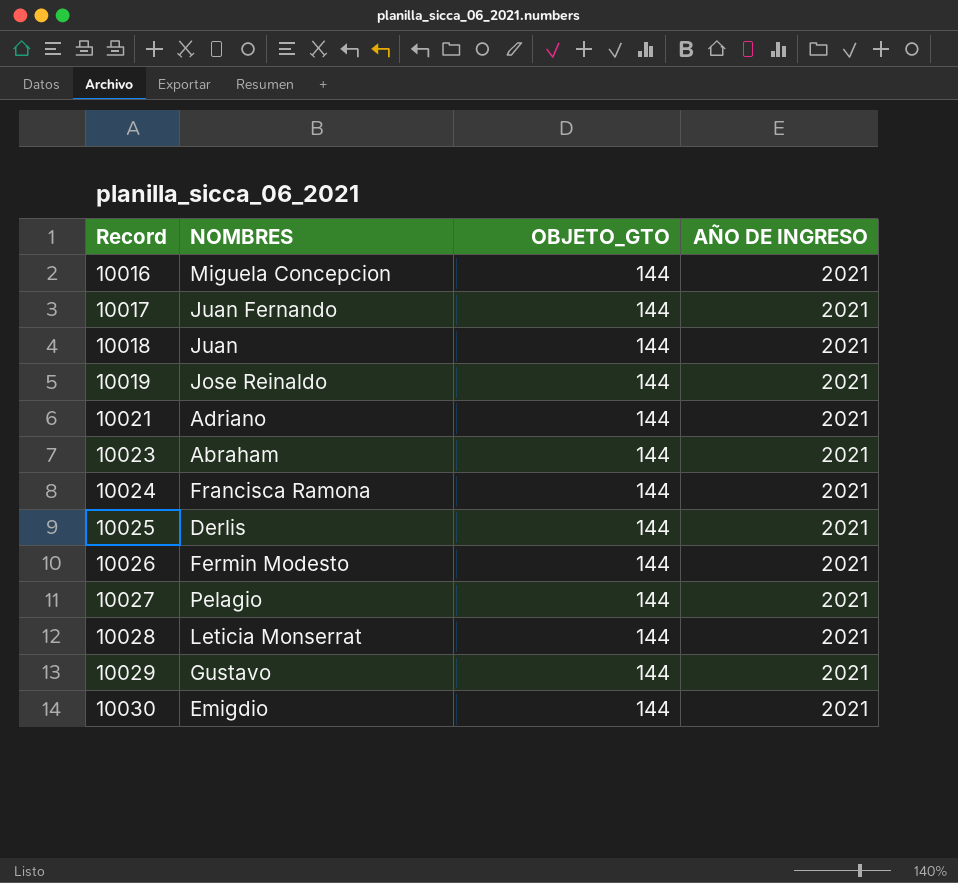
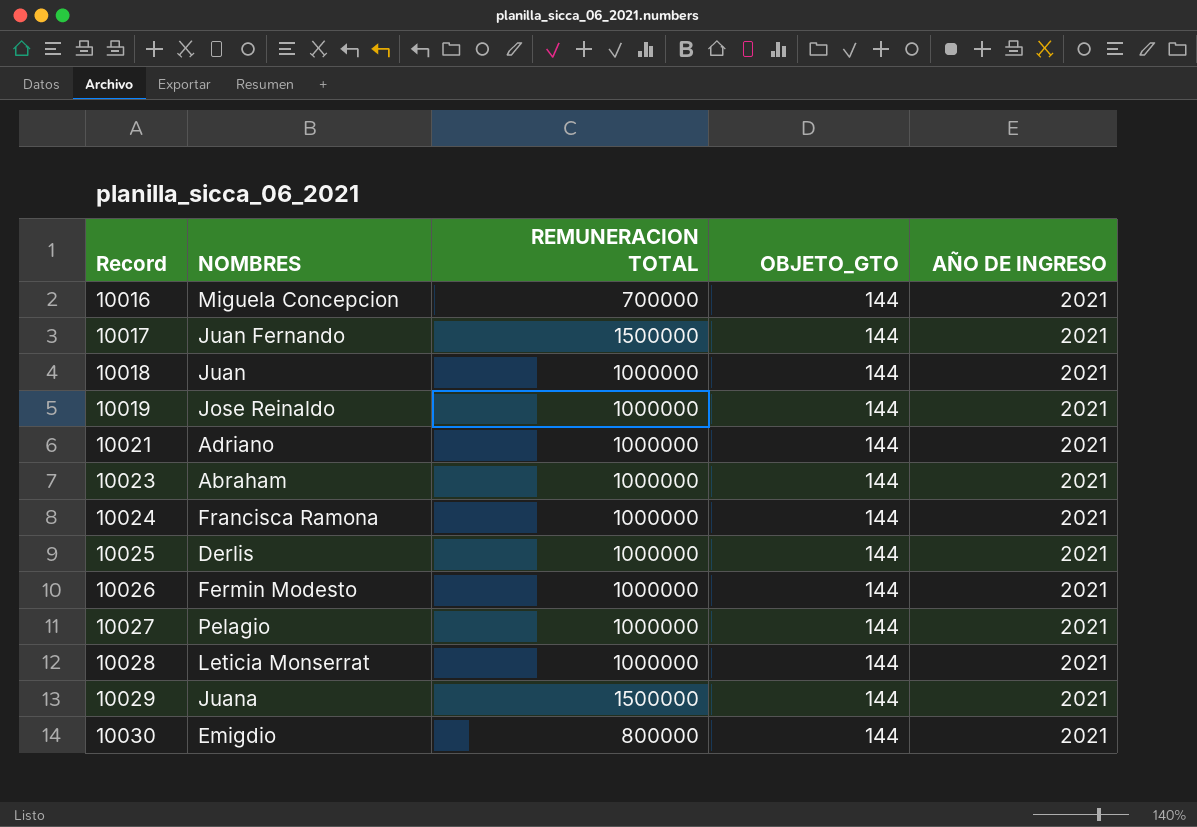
column REMUNERACION TOTAL | position: none -> 3
10029 | NOMBRES: Gustavo -> Juana

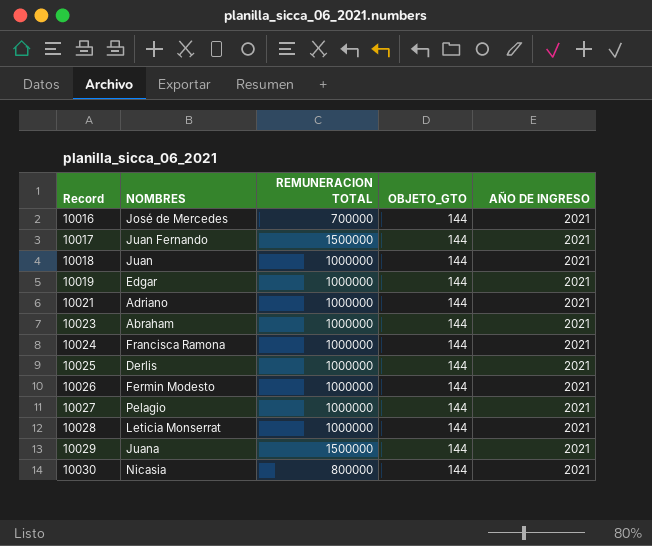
10016 | NOMBRES: Miguela Concepcion -> José de Mercedes
10019 | NOMBRES: Jose Reinaldo -> Edgar
10030 | NOMBRES: Emigdio -> Nicasia

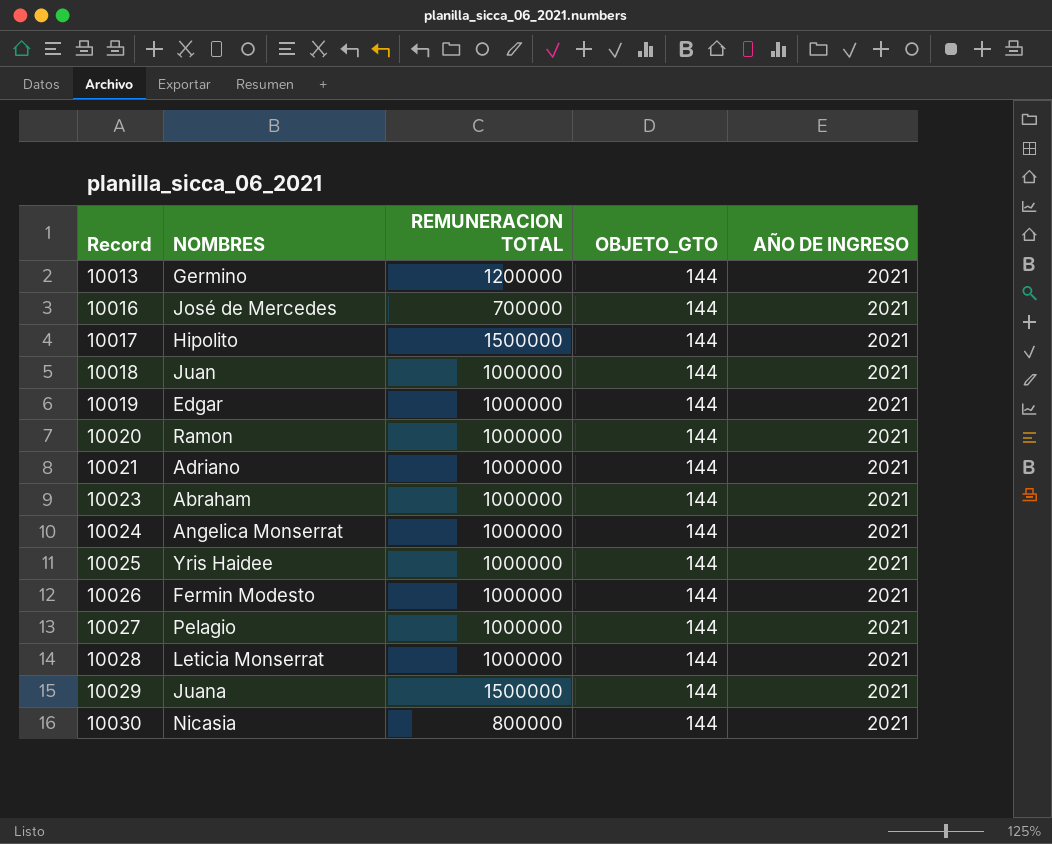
row 10013: none -> Germino | 1200000 | 144 | 2021
10017 | NOMBRES: Juan Fernando -> Hipolito
row 10020: none -> Ramon | 1000000 | 144 | 2021
10024 | NOMBRES: Francisca Ramona -> Angelica Monserrat
10025 | NOMBRES: Derlis -> Yris Haidee

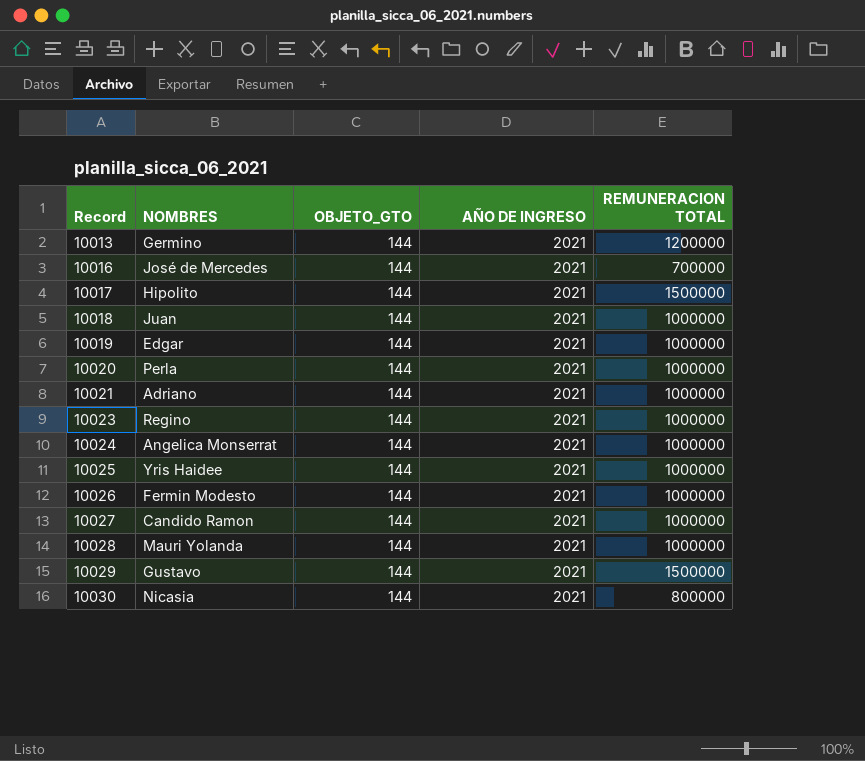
column REMUNERACION TOTAL | position: 3 -> 5
10020 | NOMBRES: Ramon -> Perla
10023 | NOMBRES: Abraham -> Regino
10027 | NOMBRES: Pelagio -> Candido Ramon
10028 | NOMBRES: Leticia Monserrat -> Mauri Yolanda
10029 | NOMBRES: Juana -> Gustavo

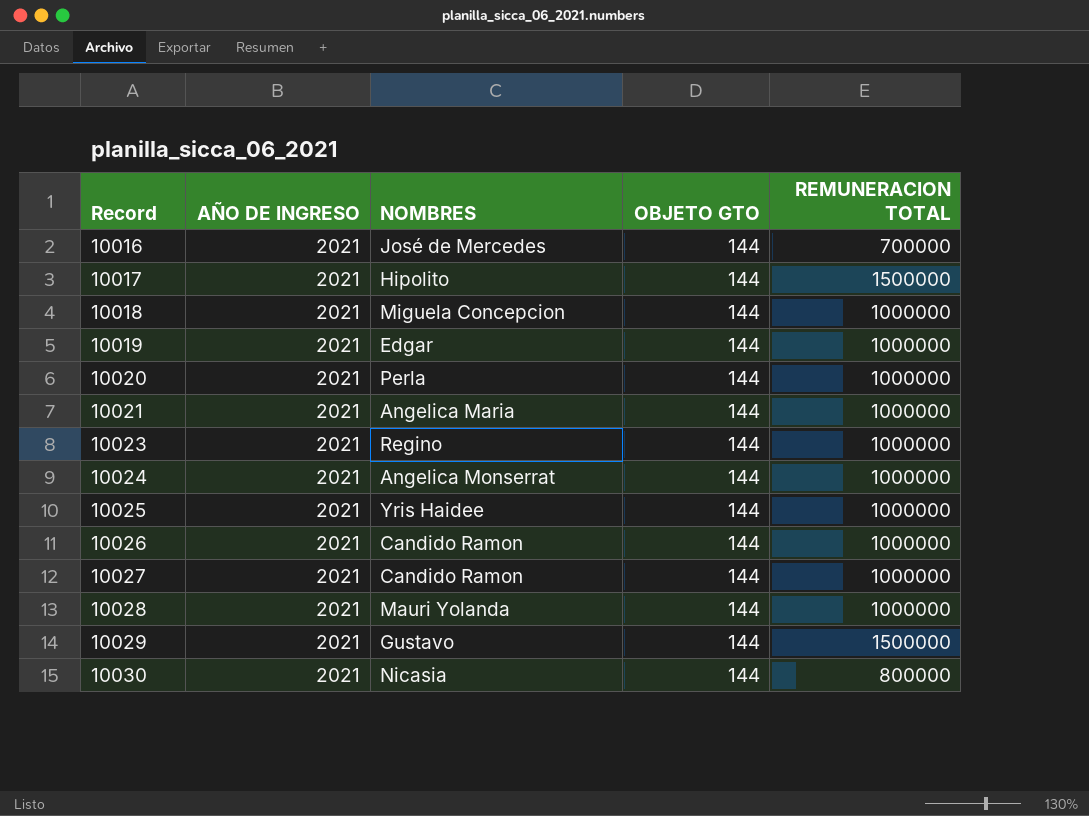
column AÑO DE INGRESO | position: 4 -> 2
column name: OBJETO_GTO -> OBJETO GTO
row 10013: Germino | 144 | 2021 | 1200000 -> none
10018 | NOMBRES: Juan -> Miguela Concepcion
10021 | NOMBRES: Adriano -> Angelica Maria
10026 | NOMBRES: Fermin Modesto -> Candido Ramon

